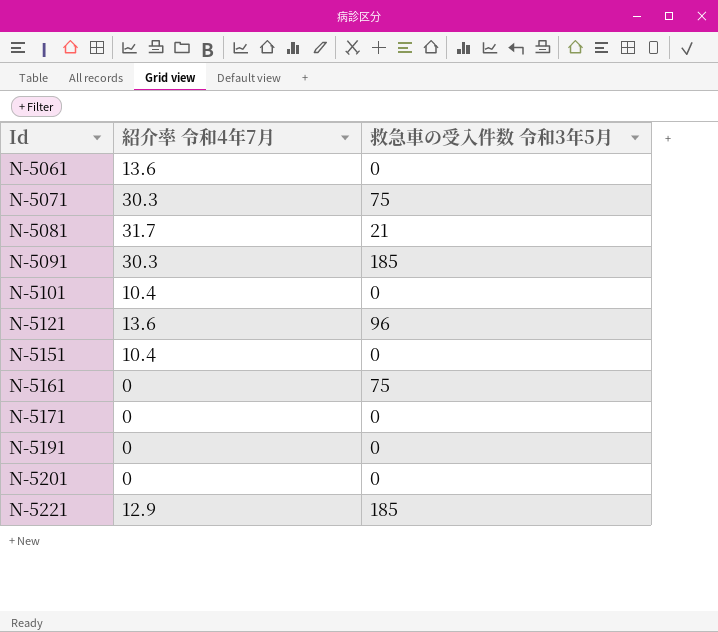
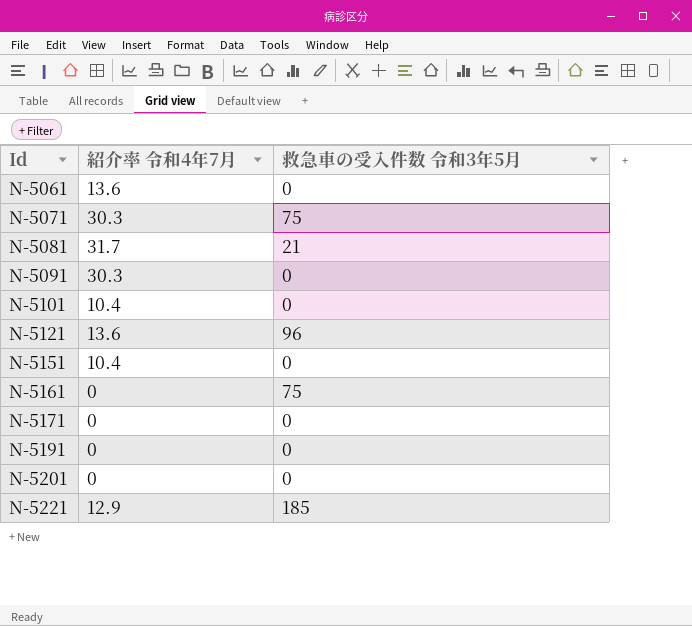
N-5091 | 救急車の受入件数 令和3年5月: 185 -> 0

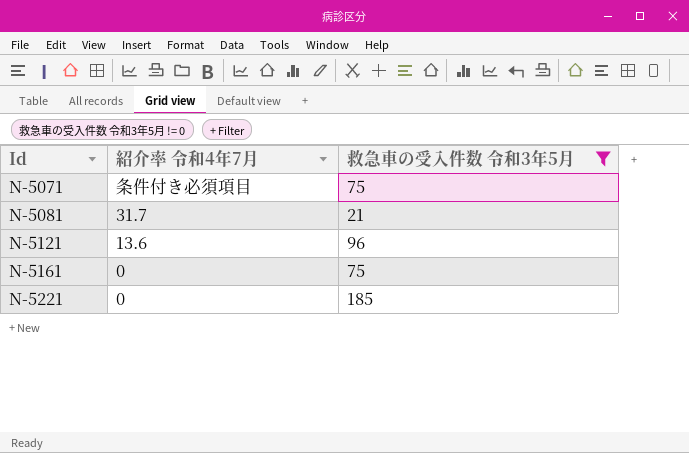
filter: none -> 救急車の受入件数 令和3年5月 != 0
N-5071 | 紹介率 令和4年7月: 30.3 -> 条件付き必須項目
N-5221 | 紹介率 令和4年7月: 12.9 -> 0

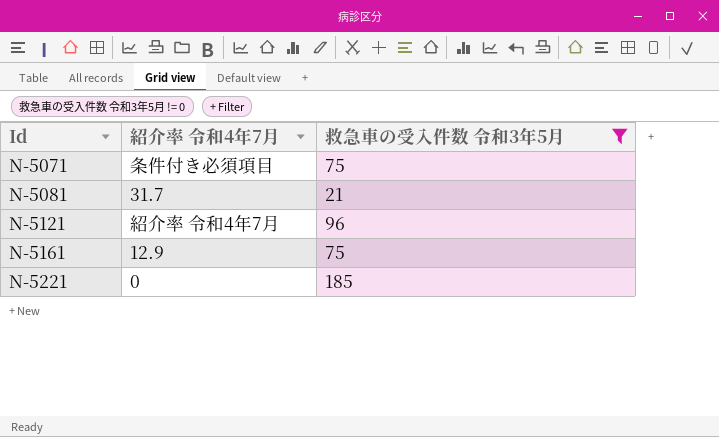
N-5121 | 紹介率 令和4年7月: 13.6 -> 紹介率 令和4年7月
N-5161 | 紹介率 令和4年7月: 0 -> 12.9

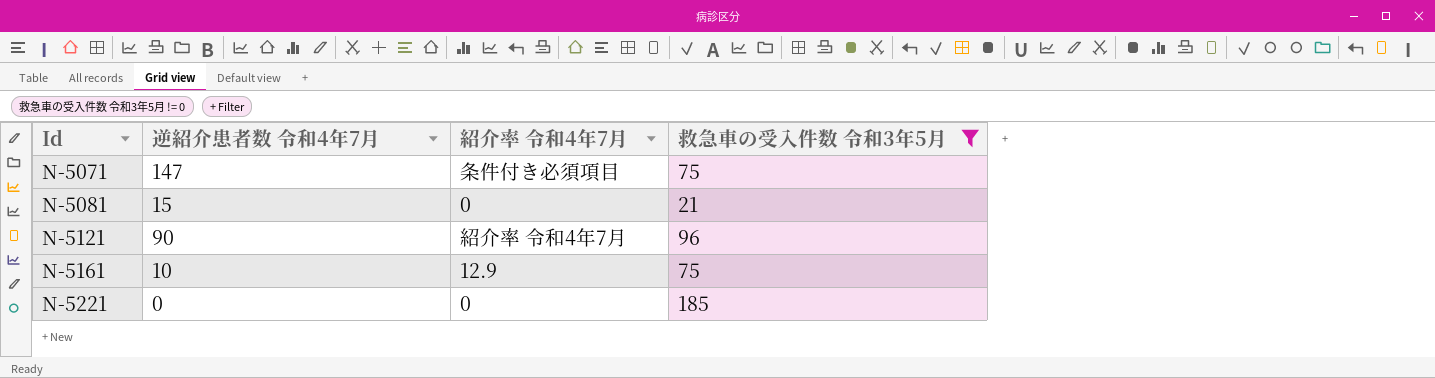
column 逆紹介患者数 令和4年7月 | position: none -> 2
N-5081 | 紹介率 令和4年7月: 31.7 -> 0

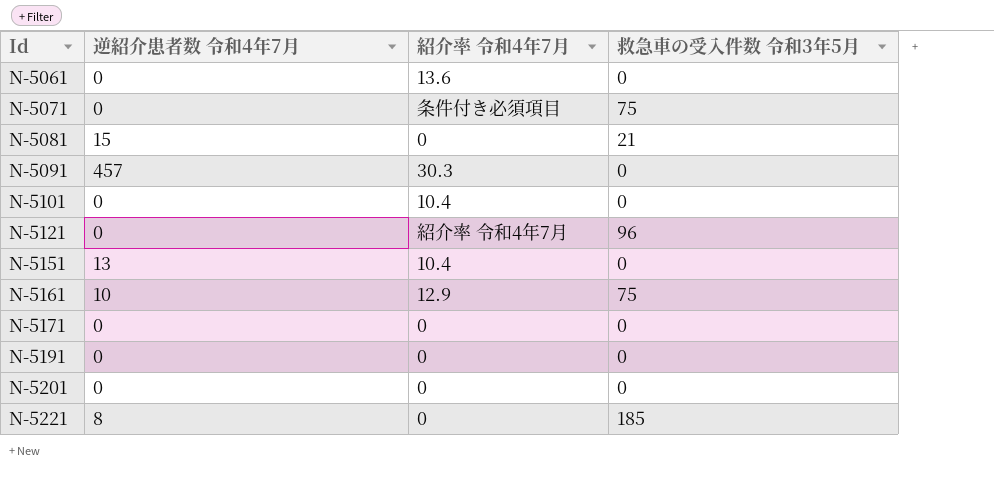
filter: 救急車の受入件数 令和3年5月 != 0 -> none
N-5071 | 逆紹介患者数 令和4年7月: 147 -> 0
N-5121 | 逆紹介患者数 令和4年7月: 90 -> 0
N-5221 | 逆紹介患者数 令和4年7月: 0 -> 8

